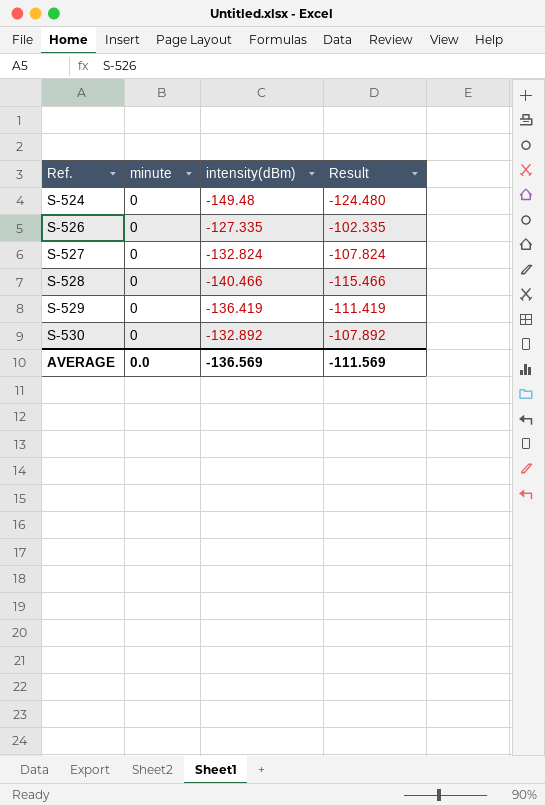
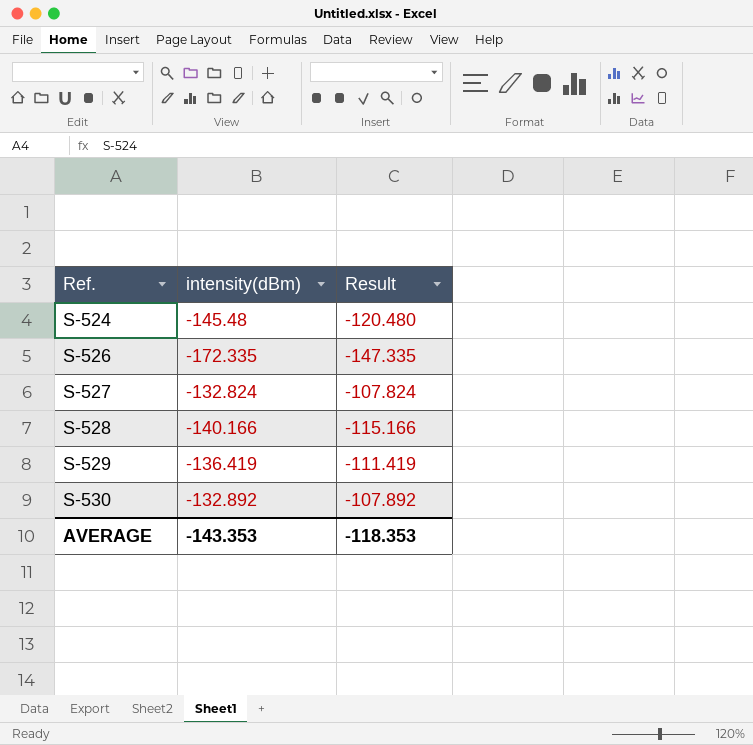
column minute | position: 2 -> none
S-524 | intensity(dBm): -149.48 -> -145.48
S-524 | Result: -124.480 -> -120.480
S-526 | intensity(dBm): -127.335 -> -172.335
S-526 | Result: -102.335 -> -147.335
S-528 | intensity(dBm): -140.466 -> -140.166
S-528 | Result: -115.466 -> -115.166
AVERAGE | intensity(dBm): -136.569 -> -143.353
AVERAGE | Result: -111.569 -> -118.353

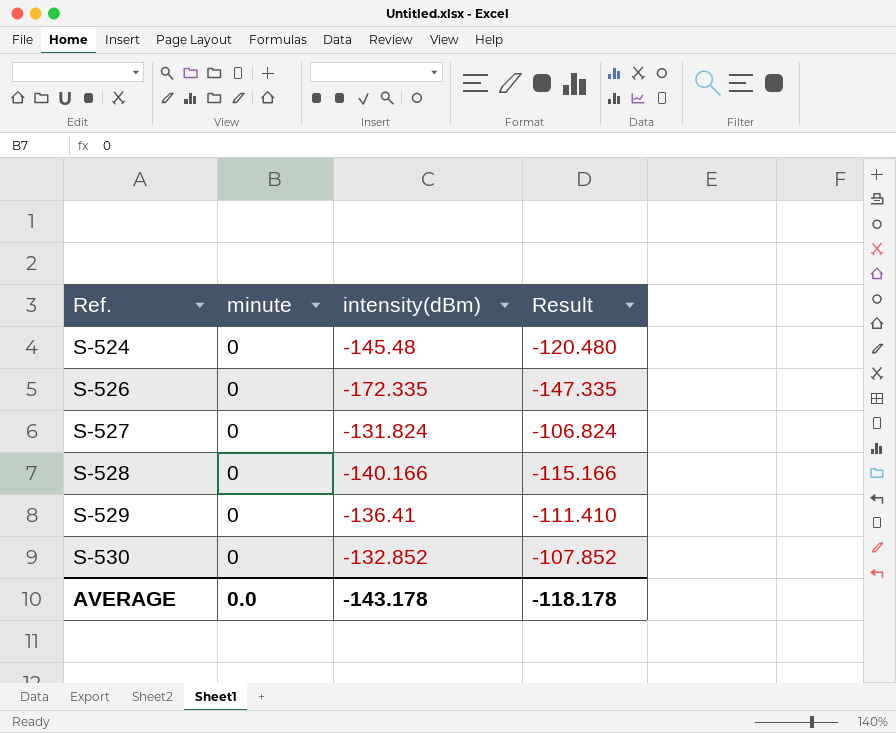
column minute | position: none -> 2
S-527 | intensity(dBm): -132.824 -> -131.824
S-527 | Result: -107.824 -> -106.824
S-529 | intensity(dBm): -136.419 -> -136.41
S-529 | Result: -111.419 -> -111.410
S-530 | intensity(dBm): -132.892 -> -132.852
S-530 | Result: -107.892 -> -107.852
AVERAGE | intensity(dBm): -143.353 -> -143.178
AVERAGE | Result: -118.353 -> -118.178

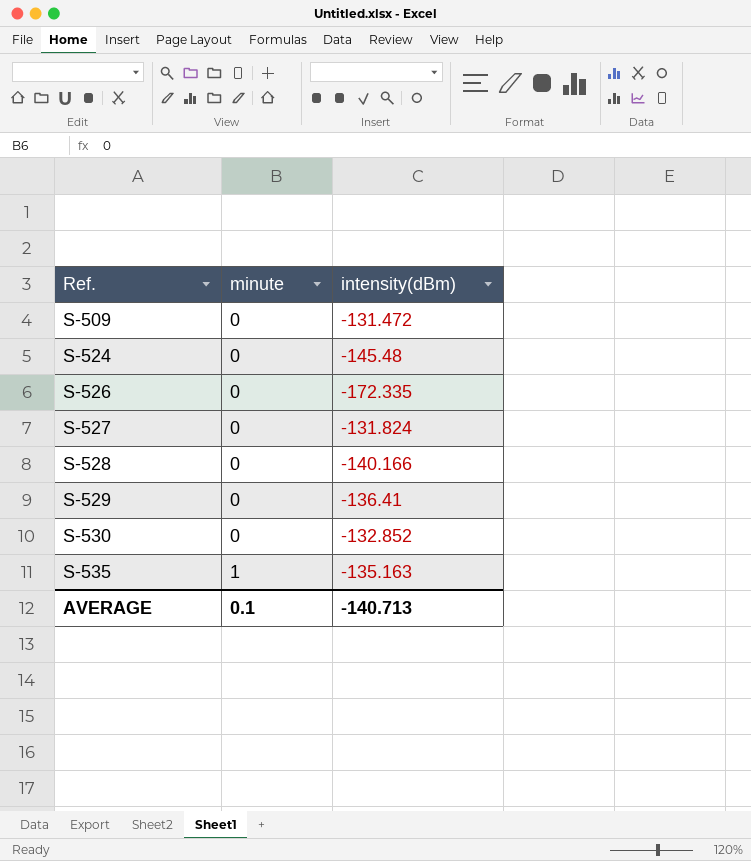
column Result | formula: [intensity(dBm)] + 25 -> none
row S-509: none -> 0 | -131.472
row S-535: none -> 1 | -135.163
AVERAGE | minute: 0.0 -> 0.1
AVERAGE | intensity(dBm): -143.178 -> -140.713

